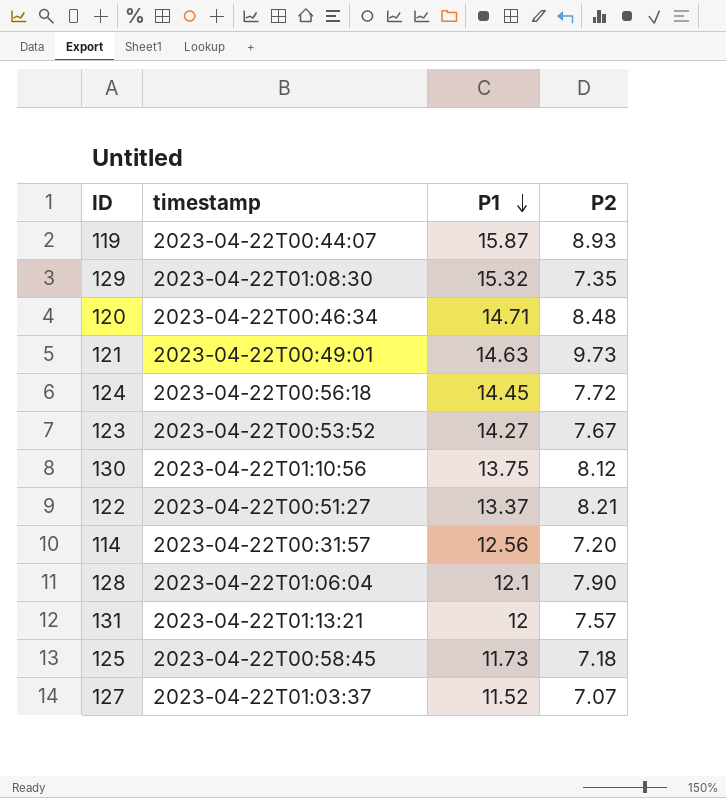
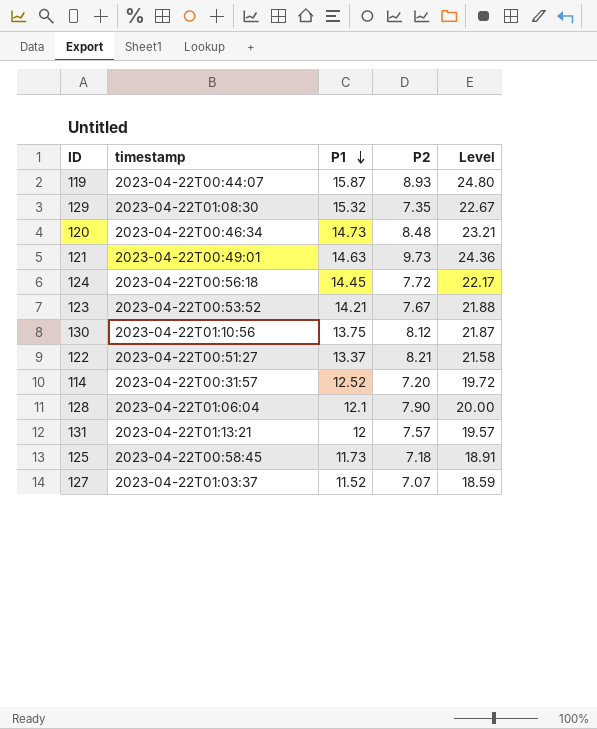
column Level | formula: none -> [P1] + [P2]
120 | P1: 14.71 -> 14.73
123 | P1: 14.27 -> 14.21
114 | P1: 12.56 -> 12.52

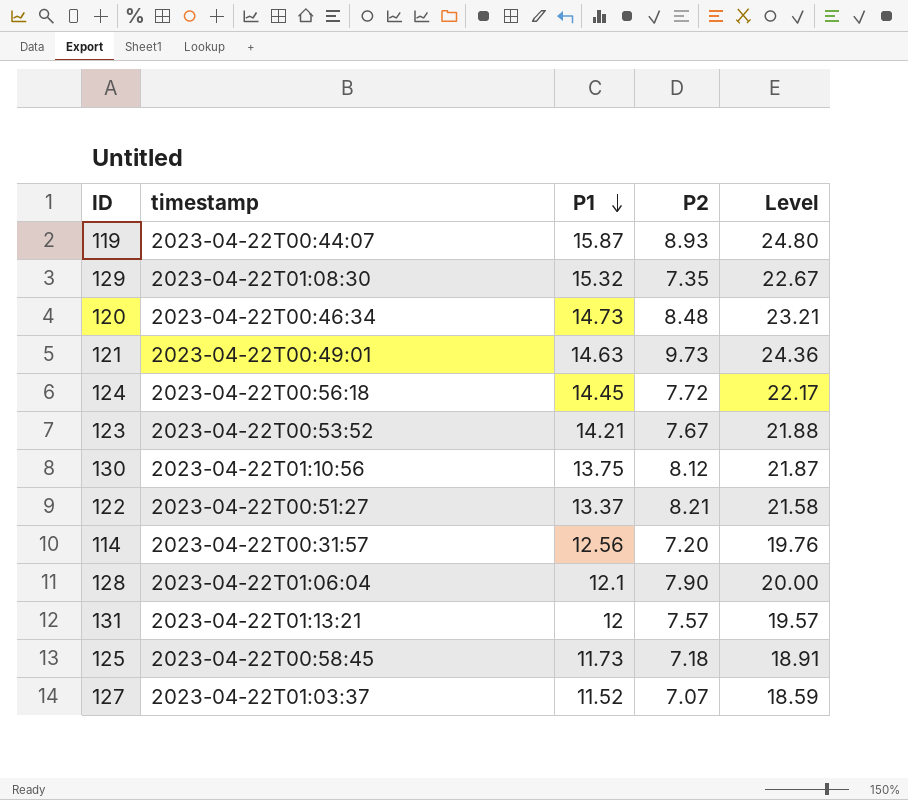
114 | P1: 12.52 -> 12.56
114 | Level: 19.72 -> 19.76

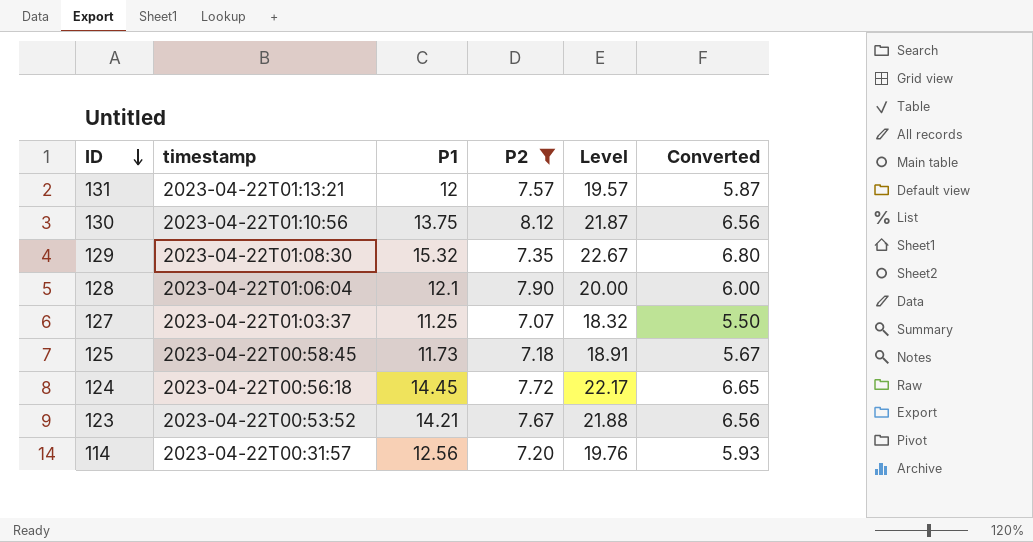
filter: none -> P2 <= 8.12
row order: P1 descending -> ID descending
column Converted | formula: none -> [Level] * 0.3
127 | P1: 11.52 -> 11.25
127 | Level: 18.59 -> 18.32

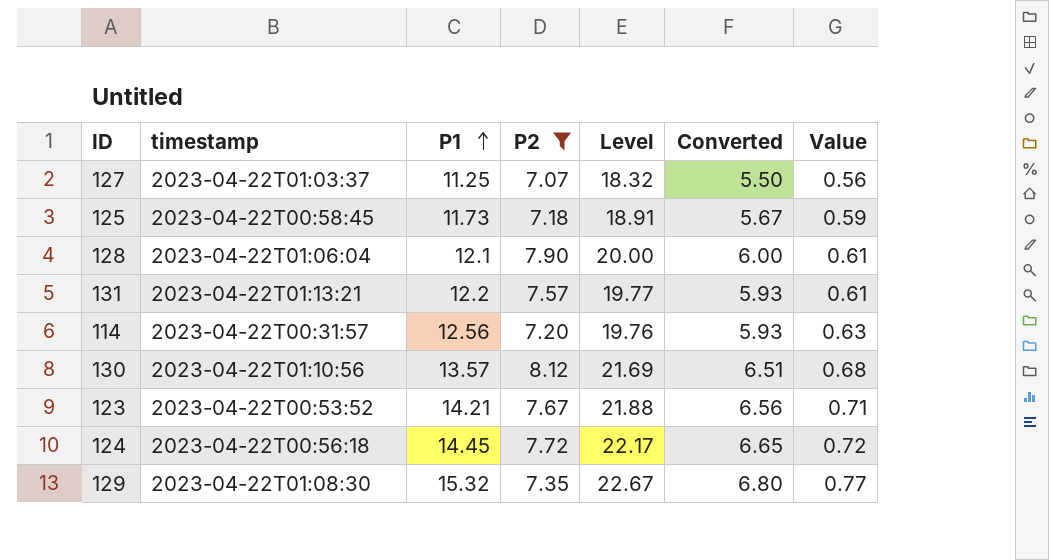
row order: ID descending -> P1 ascending
column Value | formula: none -> [P1] * 0.05
131 | P1: 12 -> 12.2
131 | Level: 19.57 -> 19.77
131 | Converted: 5.87 -> 5.93
130 | P1: 13.75 -> 13.57
130 | Level: 21.87 -> 21.69
130 | Converted: 6.56 -> 6.51

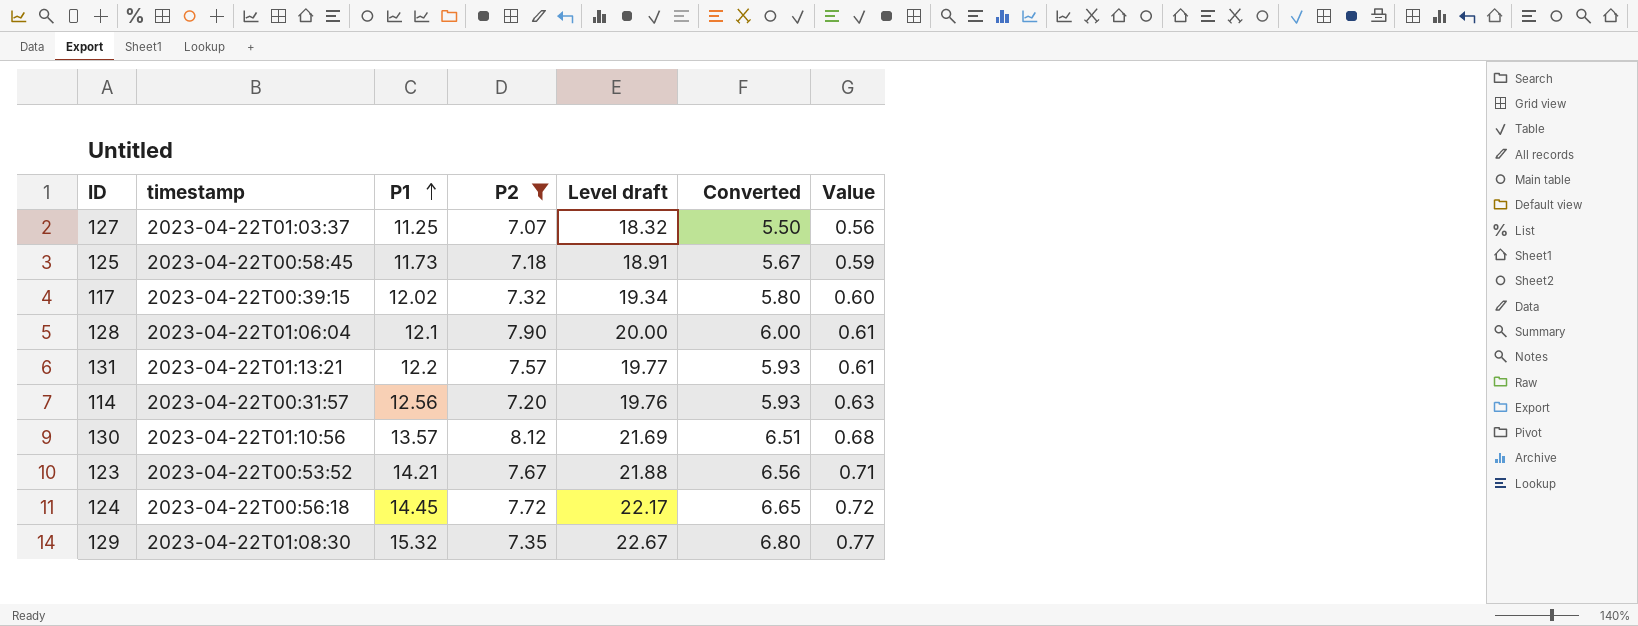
column name: Level -> Level draft
row 117: none -> 2023-04-22T00:39:15 | 12.02 | 7.32 | 19.34 | 5.80 | 0.60

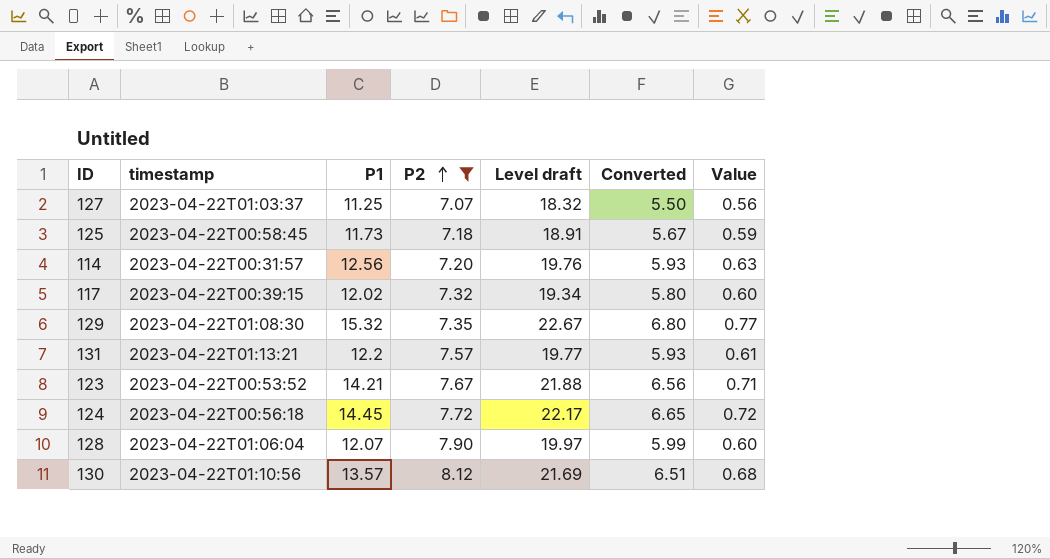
row order: P1 ascending -> P2 ascending
128 | P1: 12.1 -> 12.07
128 | Level draft: 20.00 -> 19.97
128 | Converted: 6.00 -> 5.99
128 | Value: 0.61 -> 0.60

